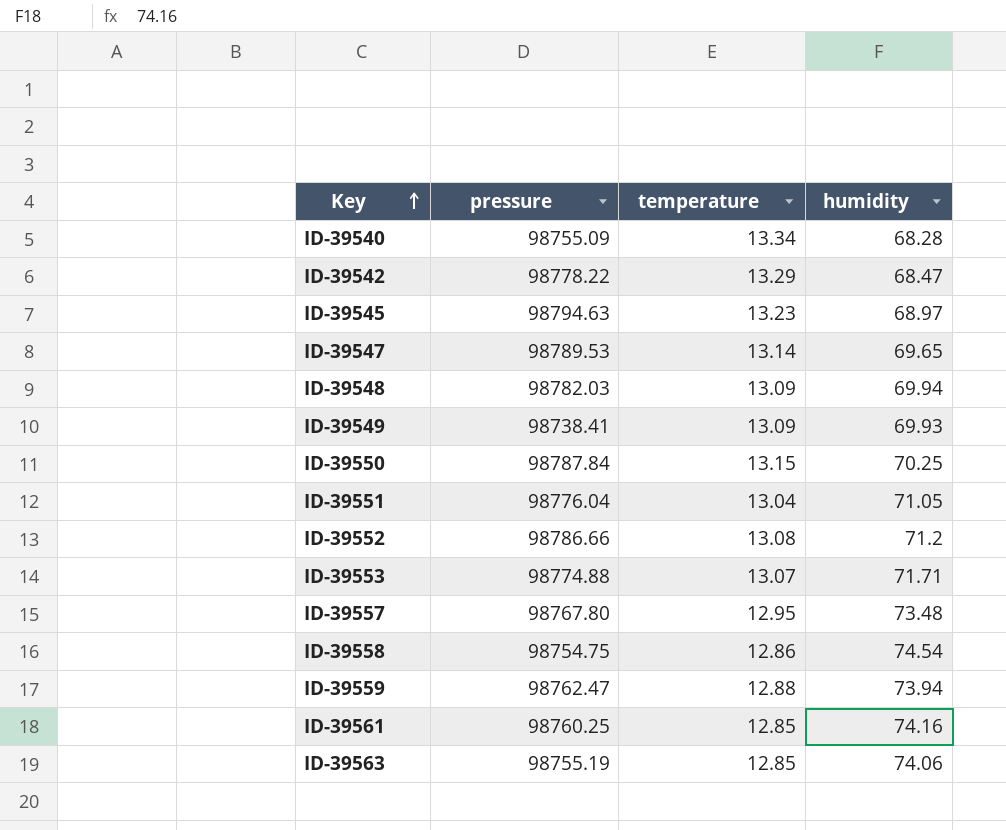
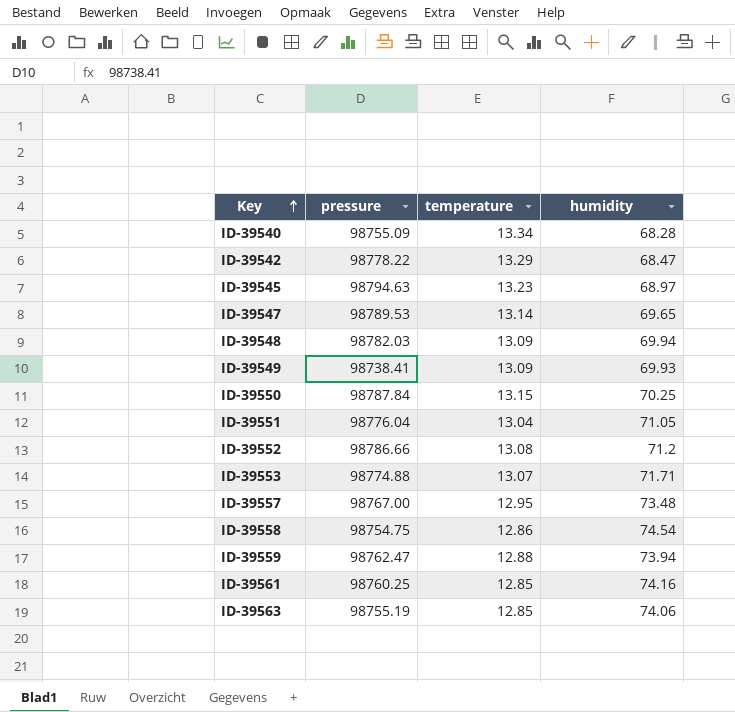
ID-39557 | pressure: 98767.80 -> 98767.00

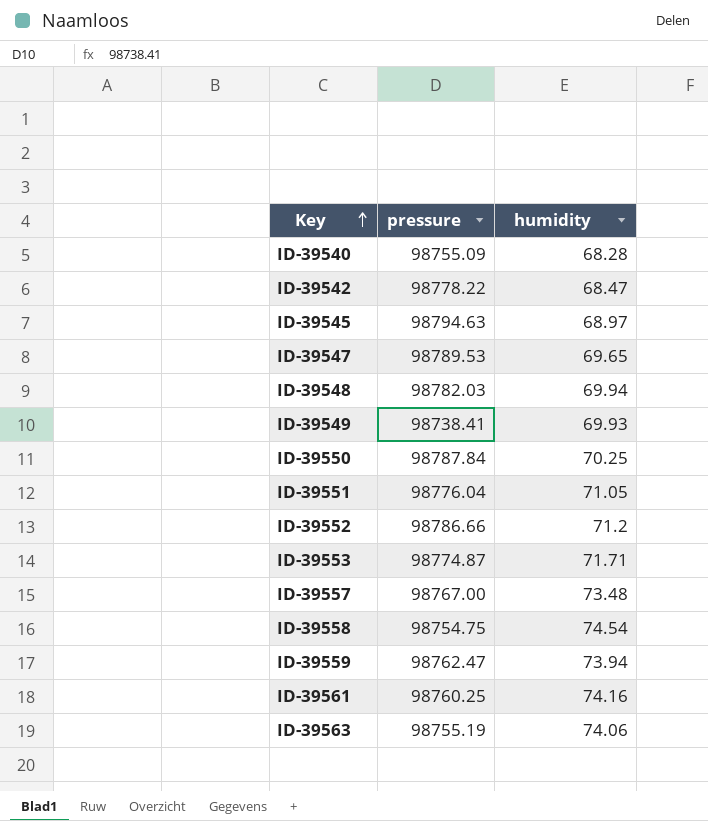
column temperature | position: 3 -> none
ID-39553 | pressure: 98774.88 -> 98774.87

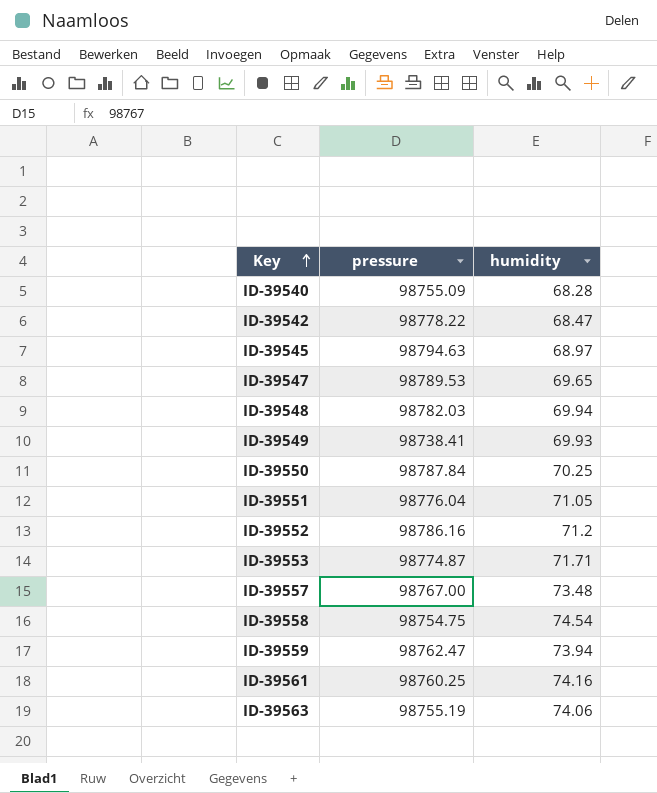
ID-39552 | pressure: 98786.66 -> 98786.16

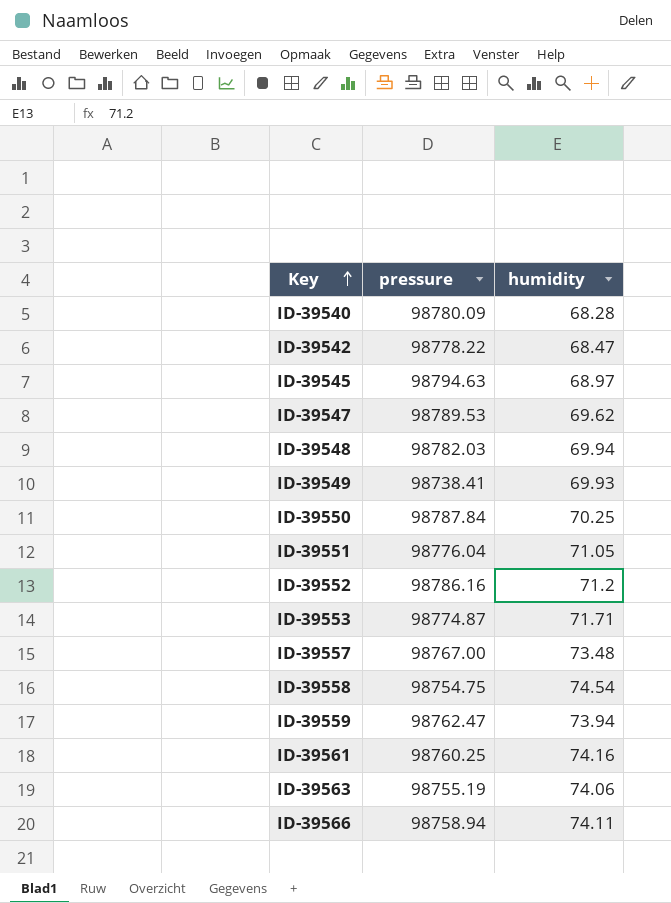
ID-39540 | pressure: 98755.09 -> 98780.09
ID-39547 | humidity: 69.65 -> 69.62
row ID-39566: none -> 98758.94 | 74.11

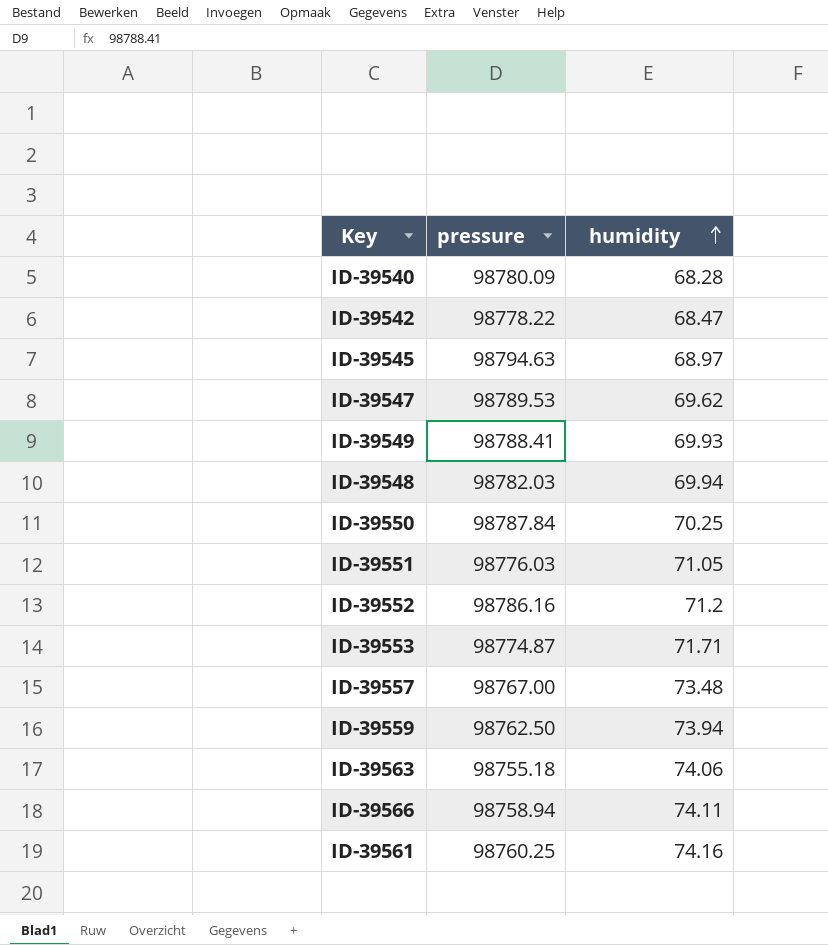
row order: Key ascending -> humidity ascending
row ID-39558: 98754.75 | 74.54 -> none
ID-39549 | pressure: 98738.41 -> 98788.41
ID-39551 | pressure: 98776.04 -> 98776.03
ID-39559 | pressure: 98762.47 -> 98762.50
ID-39563 | pressure: 98755.19 -> 98755.18

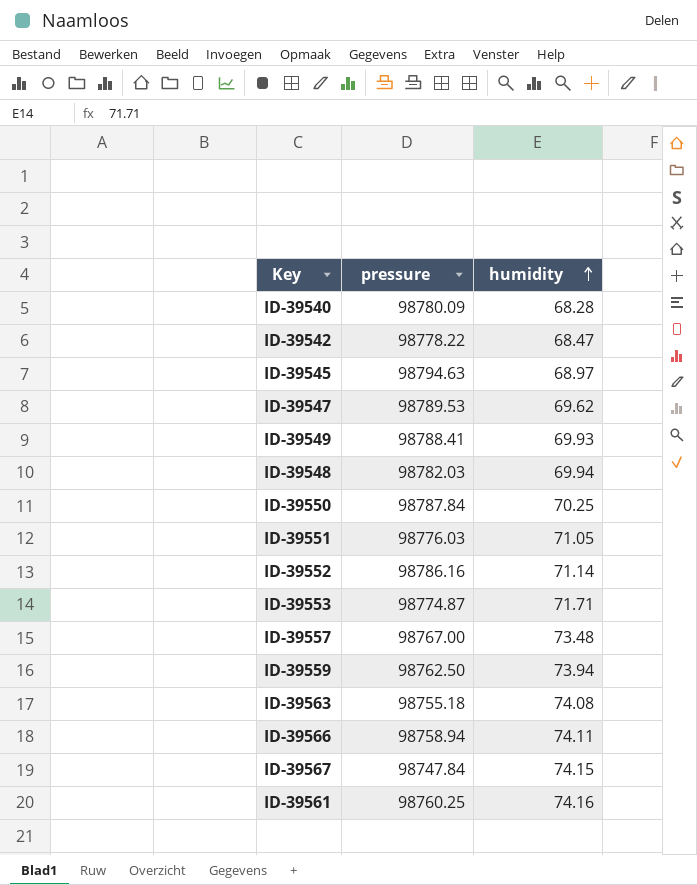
ID-39552 | humidity: 71.2 -> 71.14
ID-39563 | humidity: 74.06 -> 74.08
row ID-39567: none -> 98747.84 | 74.15

